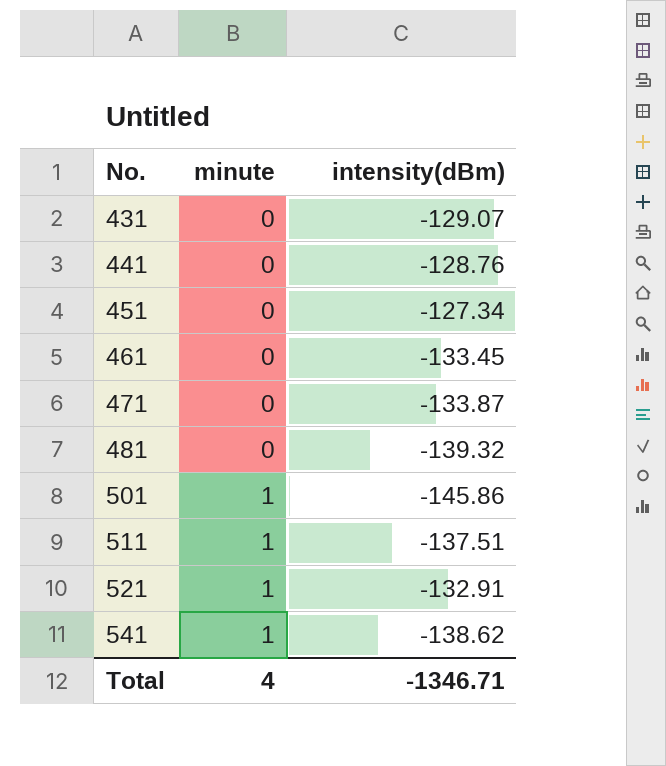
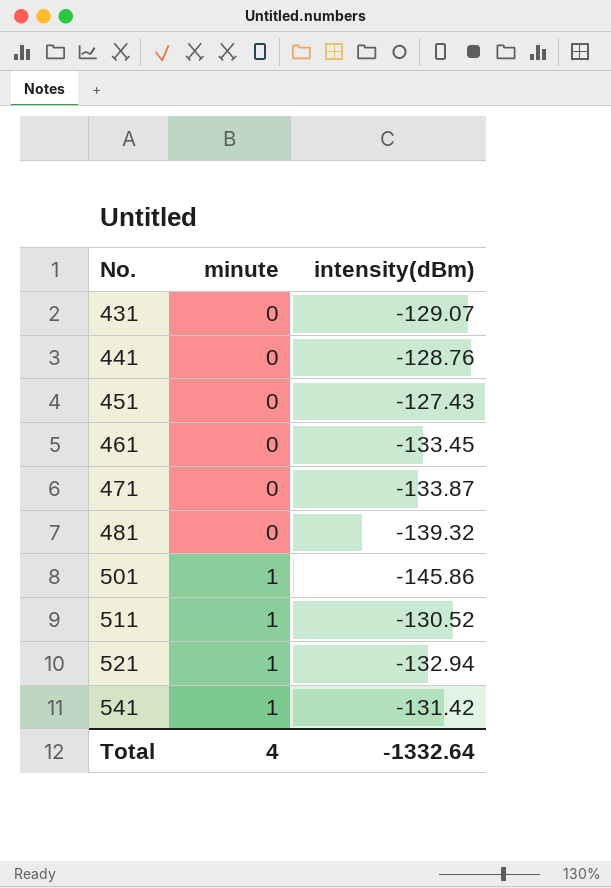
451 | intensity(dBm): -127.34 -> -127.43
511 | intensity(dBm): -137.51 -> -130.52
521 | intensity(dBm): -132.91 -> -132.94
541 | intensity(dBm): -138.62 -> -131.42
Total | intensity(dBm): -1346.71 -> -1332.64

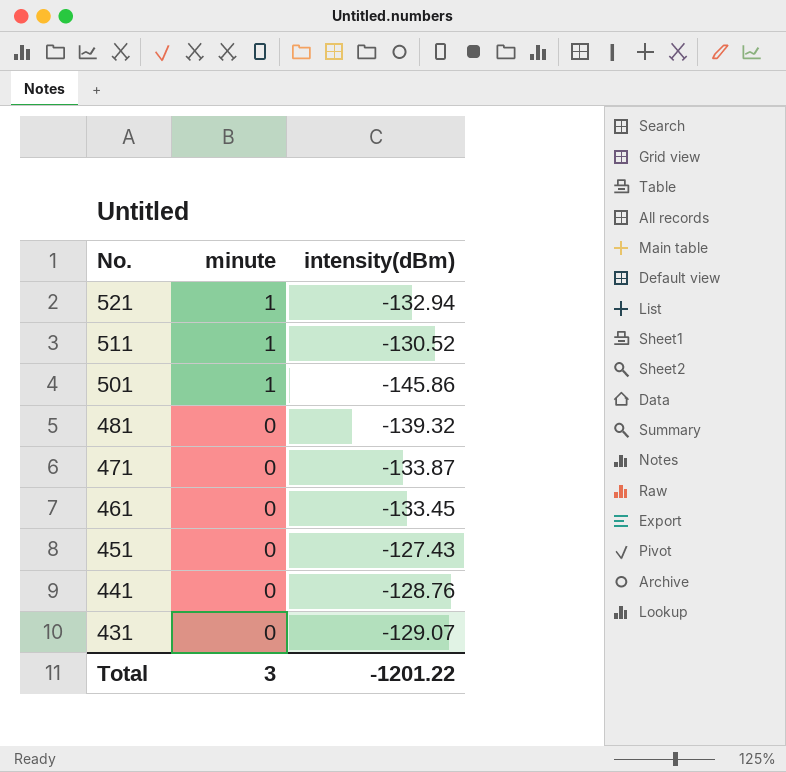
row order: No. ascending -> No. descending
row 541: 1 | -131.42 -> none
Total | minute: 4 -> 3
Total | intensity(dBm): -1332.64 -> -1201.22

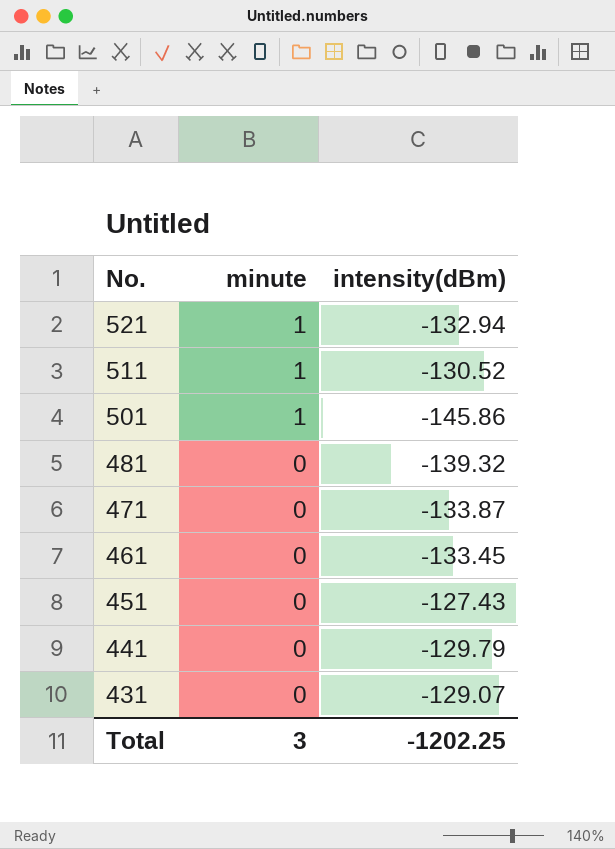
441 | intensity(dBm): -128.76 -> -129.79
Total | intensity(dBm): -1201.22 -> -1202.25

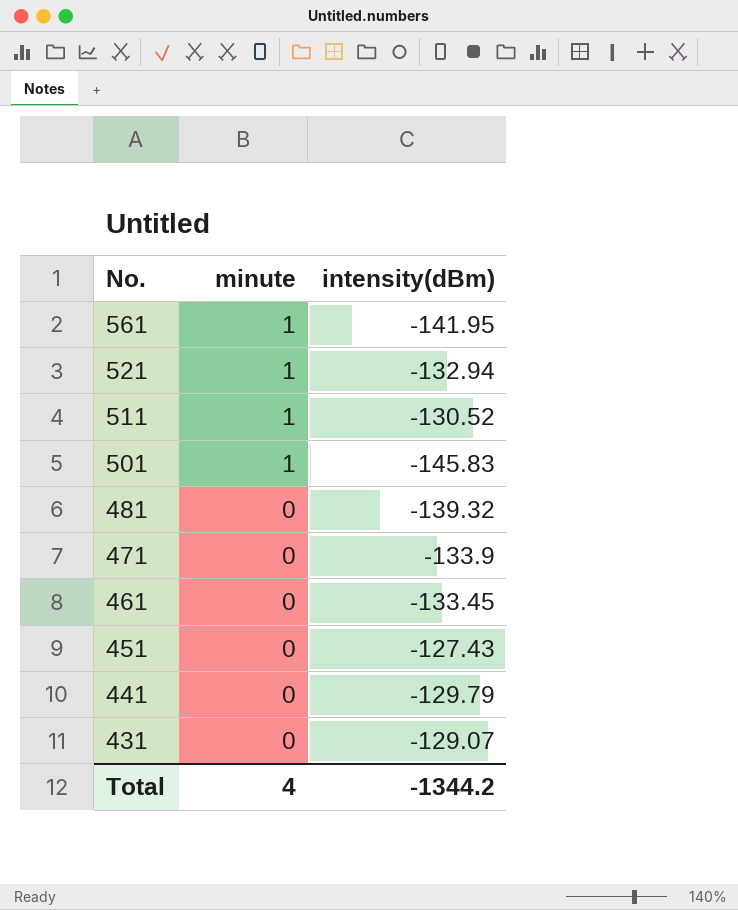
row 561: none -> 1 | -141.95
501 | intensity(dBm): -145.86 -> -145.83
471 | intensity(dBm): -133.87 -> -133.9
Total | minute: 3 -> 4
Total | intensity(dBm): -1202.25 -> -1344.2

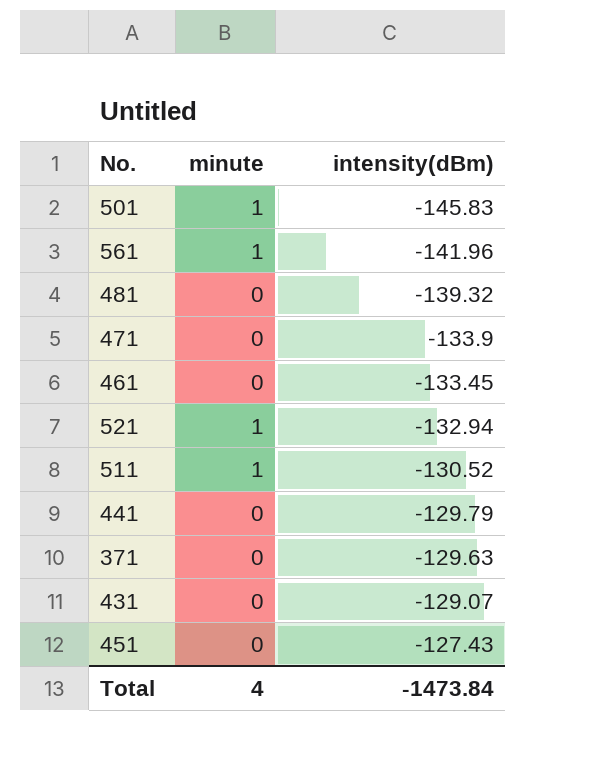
row order: No. descending -> intensity(dBm) ascending
561 | intensity(dBm): -141.95 -> -141.96
row 371: none -> 0 | -129.63
Total | intensity(dBm): -1344.2 -> -1473.84

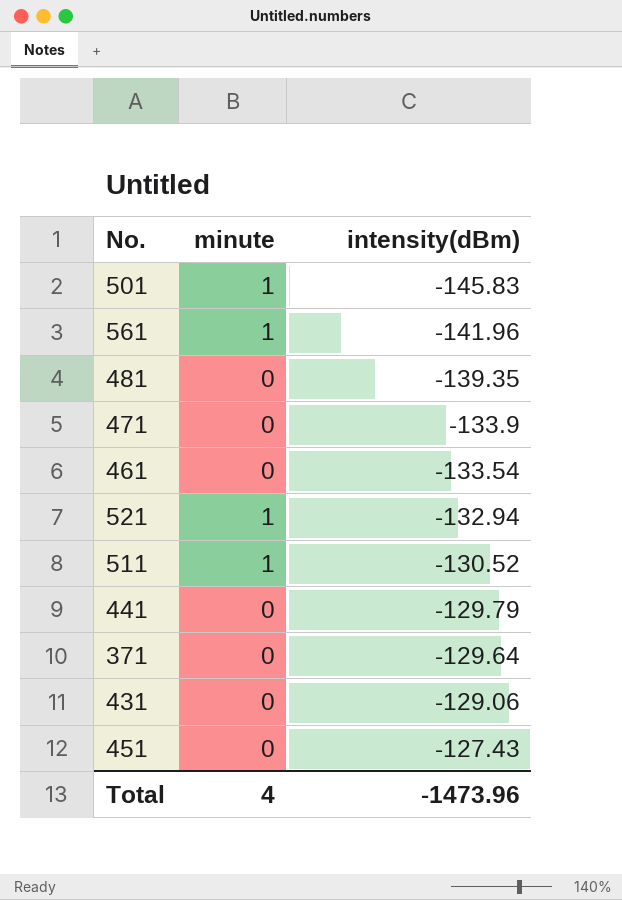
481 | intensity(dBm): -139.32 -> -139.35
461 | intensity(dBm): -133.45 -> -133.54
371 | intensity(dBm): -129.63 -> -129.64
431 | intensity(dBm): -129.07 -> -129.06
Total | intensity(dBm): -1473.84 -> -1473.96

